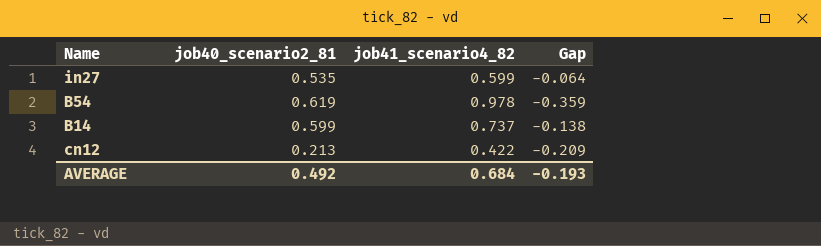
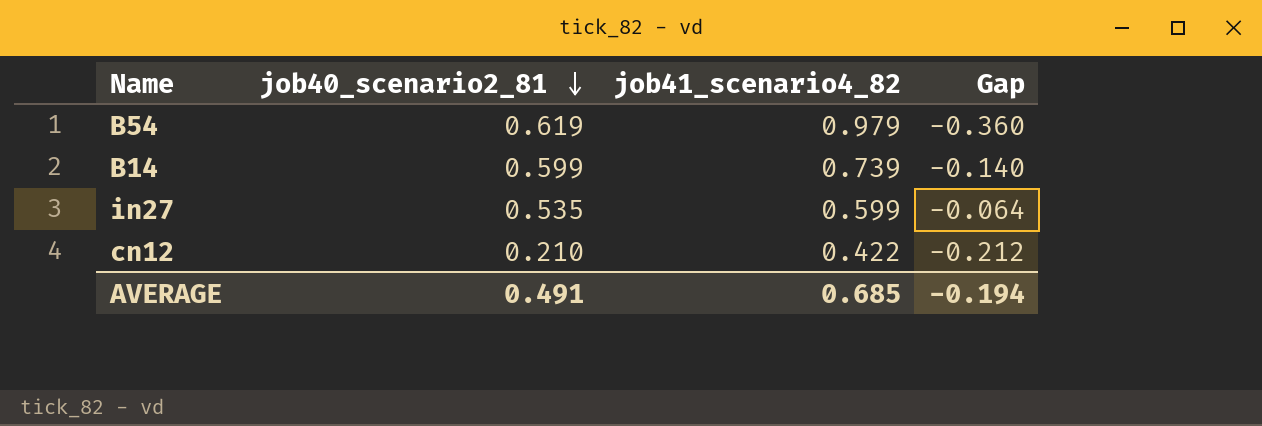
row order: none -> job40_scenario2_81 descending
B54 | job41_scenario4_82: 0.978 -> 0.979
B54 | Gap: -0.359 -> -0.360
B14 | job41_scenario4_82: 0.737 -> 0.739
B14 | Gap: -0.138 -> -0.140
cn12 | job40_scenario2_81: 0.213 -> 0.210
cn12 | Gap: -0.209 -> -0.212
AVERAGE | job40_scenario2_81: 0.492 -> 0.491
AVERAGE | job41_scenario4_82: 0.684 -> 0.685
AVERAGE | Gap: -0.193 -> -0.194

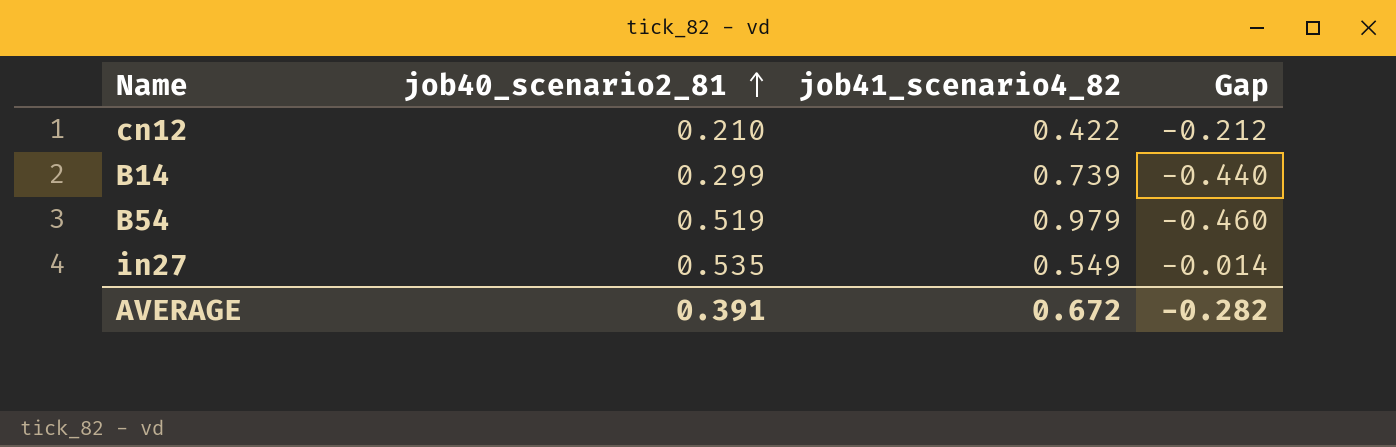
row order: job40_scenario2_81 descending -> job40_scenario2_81 ascending
B14 | job40_scenario2_81: 0.599 -> 0.299
B14 | Gap: -0.140 -> -0.440
B54 | job40_scenario2_81: 0.619 -> 0.519
B54 | Gap: -0.360 -> -0.460
in27 | job41_scenario4_82: 0.599 -> 0.549
in27 | Gap: -0.064 -> -0.014
AVERAGE | job40_scenario2_81: 0.491 -> 0.391
AVERAGE | job41_scenario4_82: 0.685 -> 0.672
AVERAGE | Gap: -0.194 -> -0.282

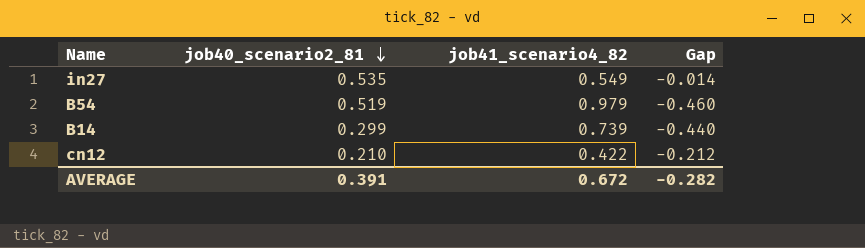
row order: job40_scenario2_81 ascending -> job40_scenario2_81 descending

